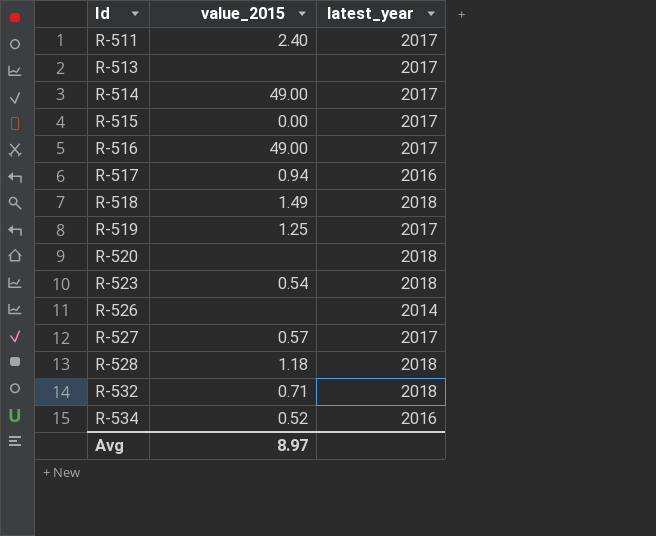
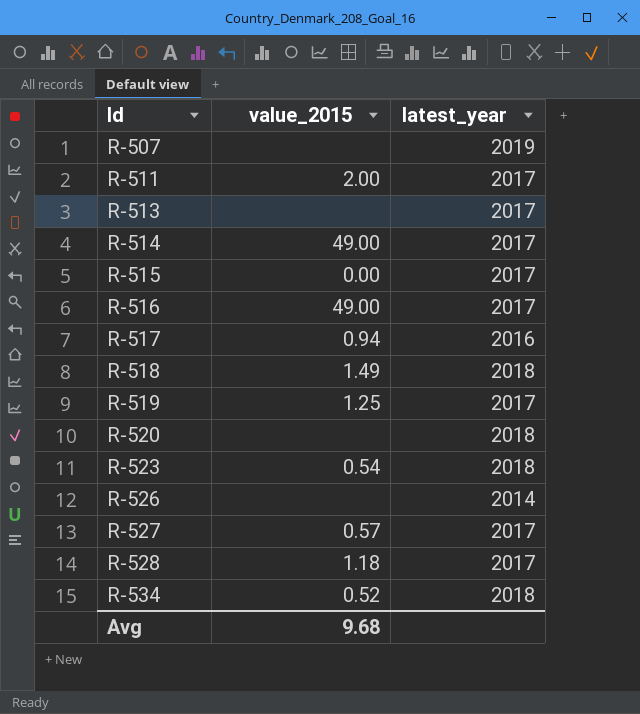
row R-532: 0.71 | 2018 -> none
row R-507: none -> none | 2019
R-511 | value_2015: 2.40 -> 2.00
R-528 | latest_year: 2018 -> 2017
R-534 | latest_year: 2016 -> 2018
Avg | value_2015: 8.97 -> 9.68

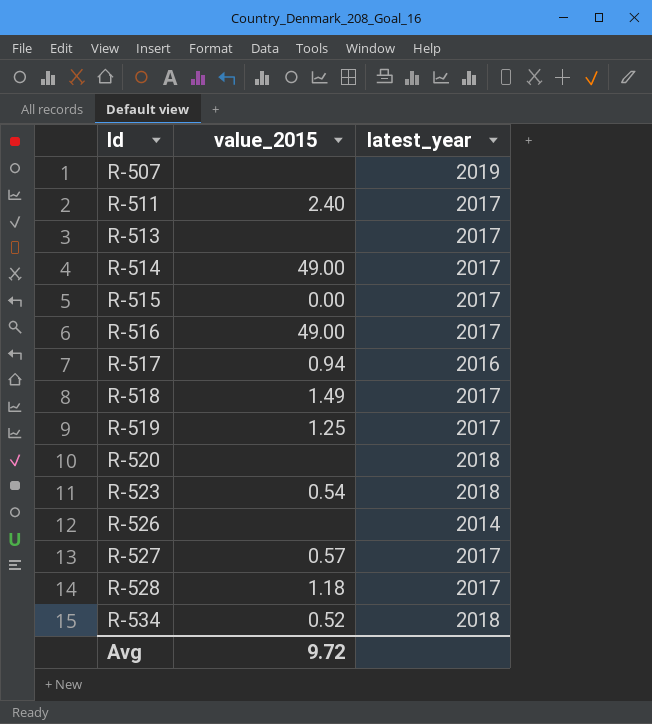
R-511 | value_2015: 2.00 -> 2.40
R-518 | latest_year: 2018 -> 2017
Avg | value_2015: 9.68 -> 9.72

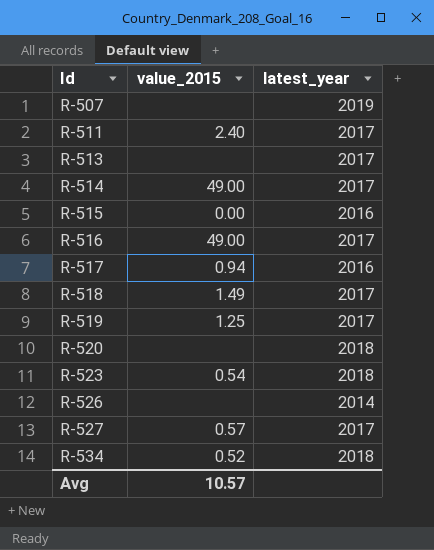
row R-528: 1.18 | 2017 -> none
R-515 | latest_year: 2017 -> 2016
Avg | value_2015: 9.72 -> 10.57

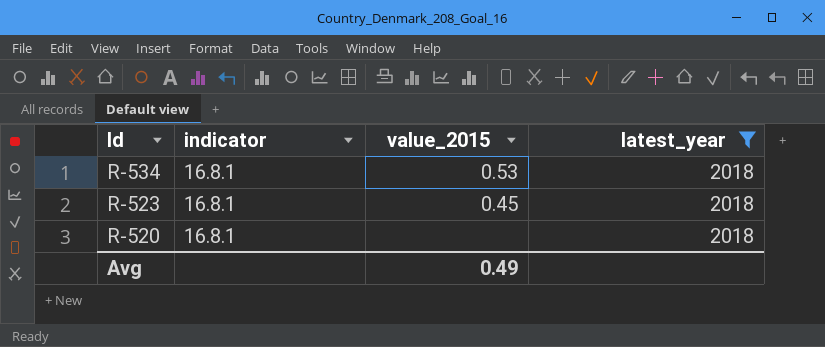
filter: none -> latest_year = 2018
row order: Id ascending -> Id descending
column indicator | position: none -> 2
R-534 | value_2015: 0.52 -> 0.53
R-523 | value_2015: 0.54 -> 0.45
Avg | value_2015: 10.57 -> 0.49

